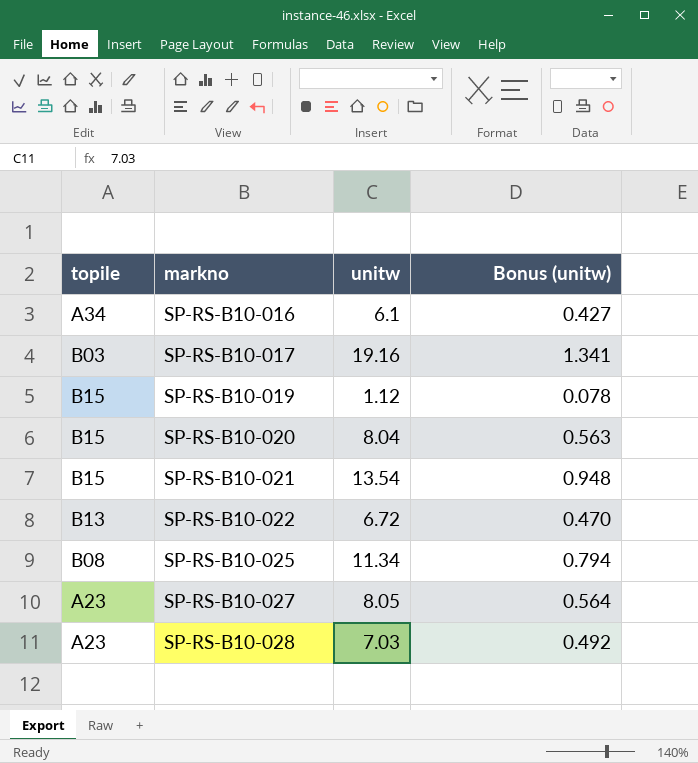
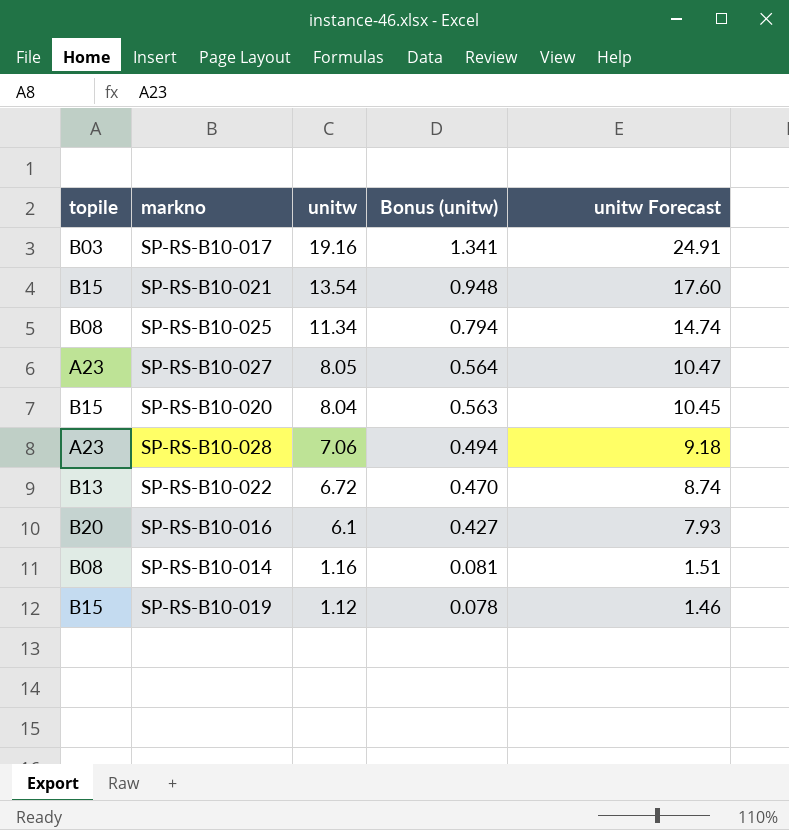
row order: markno ascending -> unitw descending
column unitw Forecast | formula: none -> [unitw] * 1.3
SP-RS-B10-028 | unitw: 7.03 -> 7.06
SP-RS-B10-028 | Bonus (unitw): 0.492 -> 0.494
SP-RS-B10-016 | topile: A34 -> B20
row SP-RS-B10-014: none -> B08 | 1.16 | 0.081 | 1.51

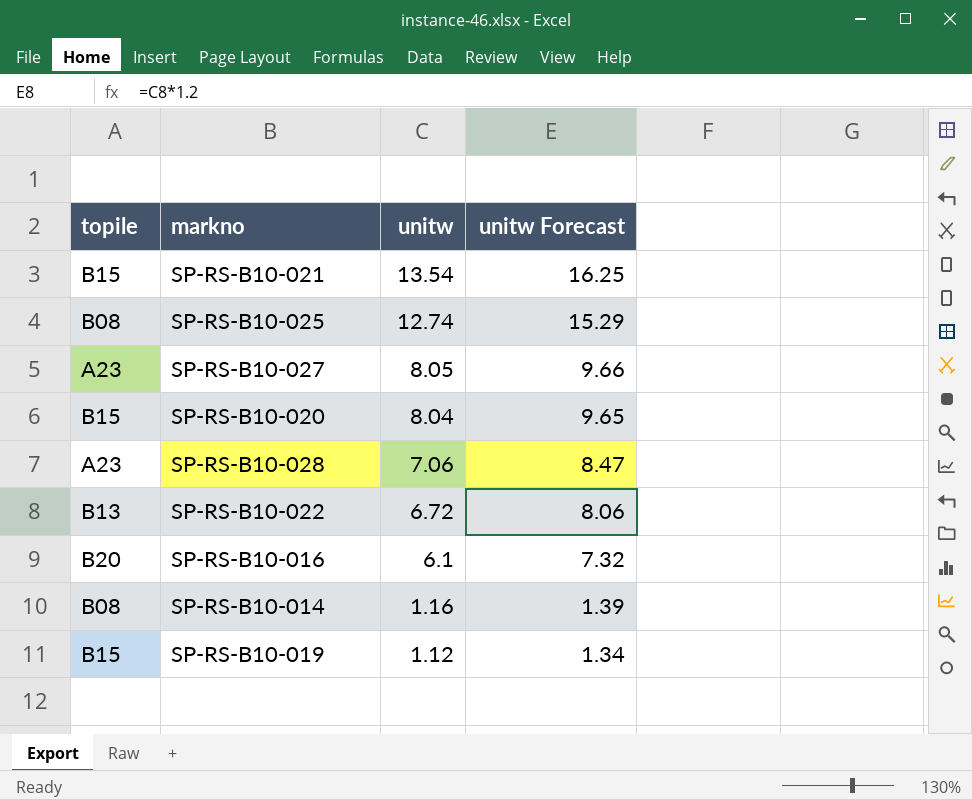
column Bonus (unitw) | formula: [unitw] * 0.07 -> none
column unitw Forecast | formula: [unitw] * 1.3 -> [unitw] * 1.2
row SP-RS-B10-017: B03 | 19.16 | 1.341 | 24.91 -> none
SP-RS-B10-025 | unitw: 11.34 -> 12.74

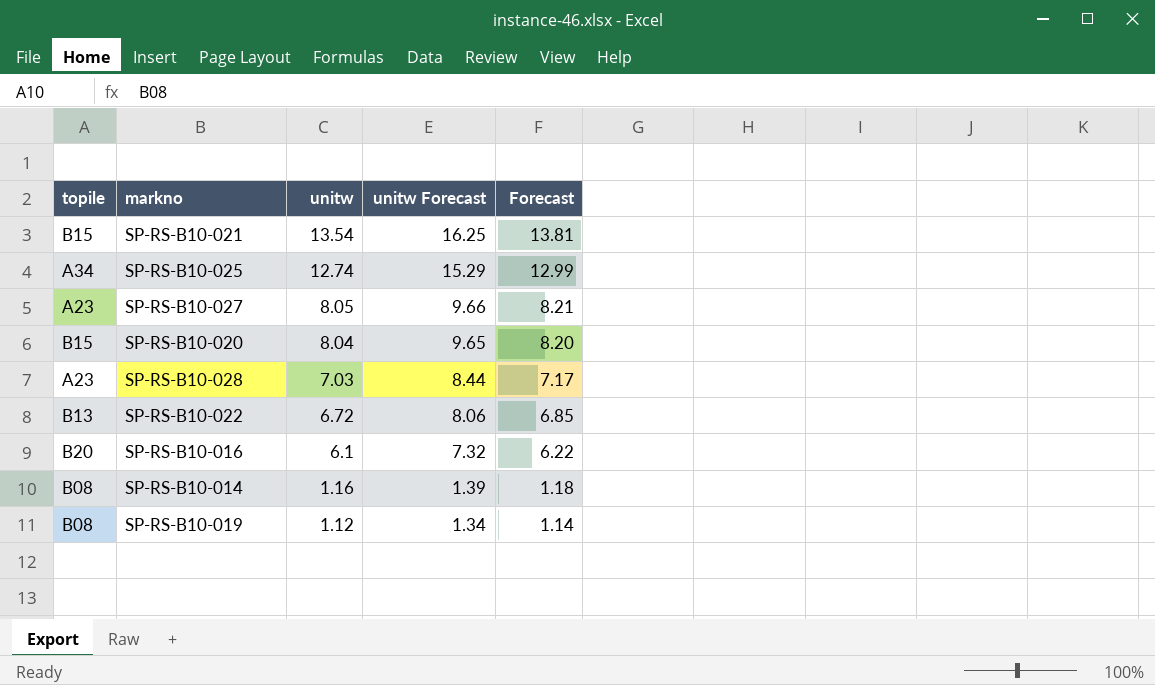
column Forecast | formula: none -> [unitw] * 1.02
SP-RS-B10-025 | topile: B08 -> A34
SP-RS-B10-028 | unitw: 7.06 -> 7.03
SP-RS-B10-028 | unitw Forecast: 8.47 -> 8.44
SP-RS-B10-019 | topile: B15 -> B08

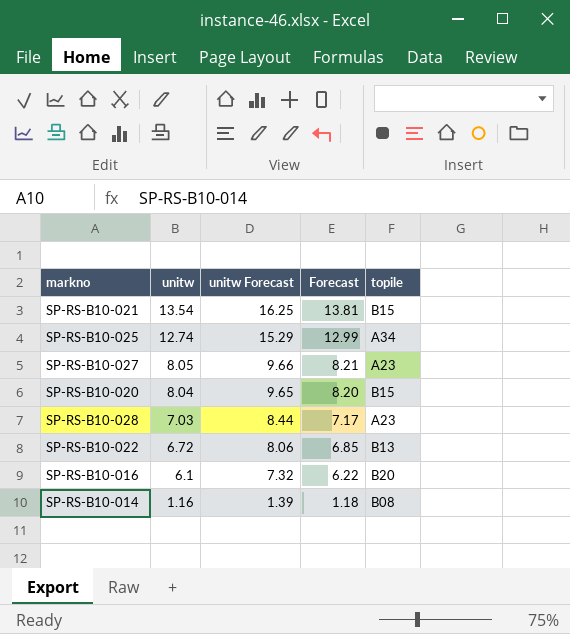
column topile | position: 1 -> 5
row SP-RS-B10-019: B08 | 1.12 | 1.34 | 1.14 -> none

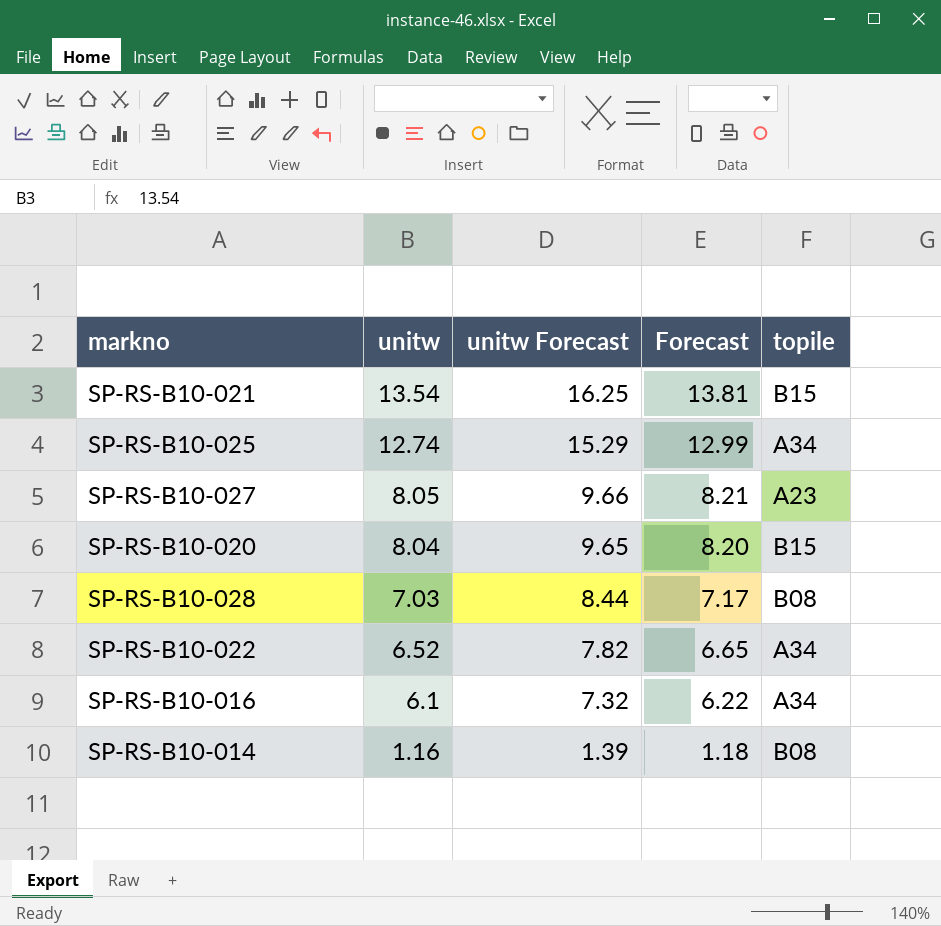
SP-RS-B10-028 | topile: A23 -> B08
SP-RS-B10-022 | unitw: 6.72 -> 6.52
SP-RS-B10-022 | unitw Forecast: 8.06 -> 7.82
SP-RS-B10-022 | Forecast: 6.85 -> 6.65
SP-RS-B10-022 | topile: B13 -> A34
SP-RS-B10-016 | topile: B20 -> A34

